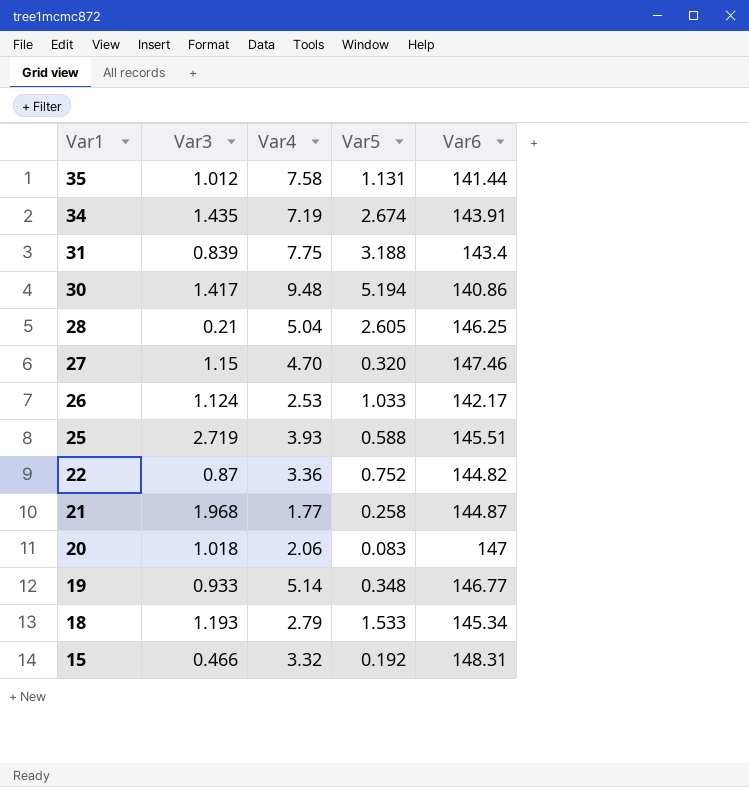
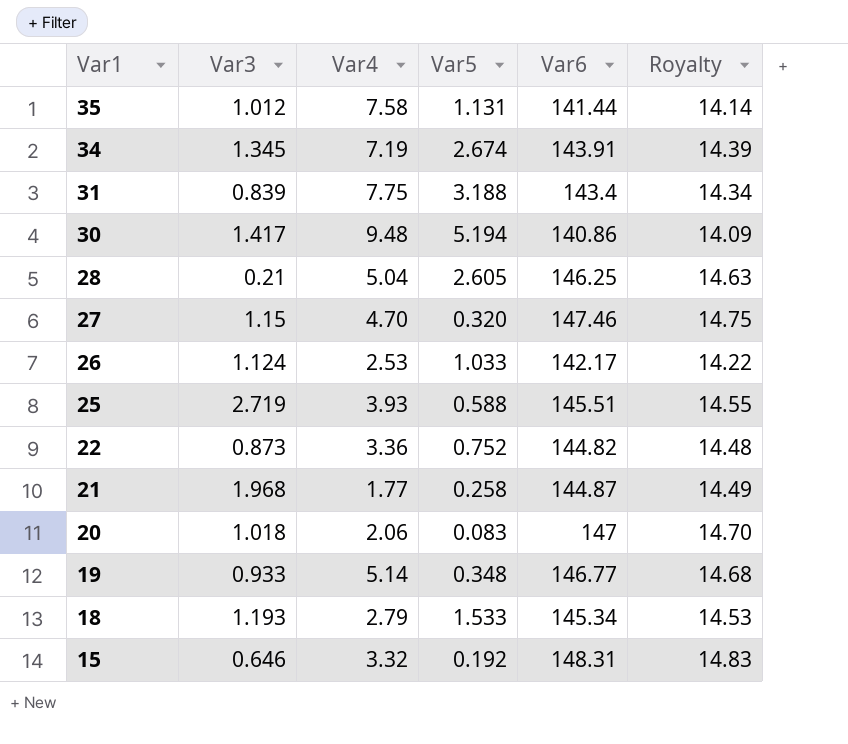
column Royalty | formula: none -> [Var6] * 0.1
34 | Var3: 1.435 -> 1.345
22 | Var3: 0.87 -> 0.873
15 | Var3: 0.466 -> 0.646

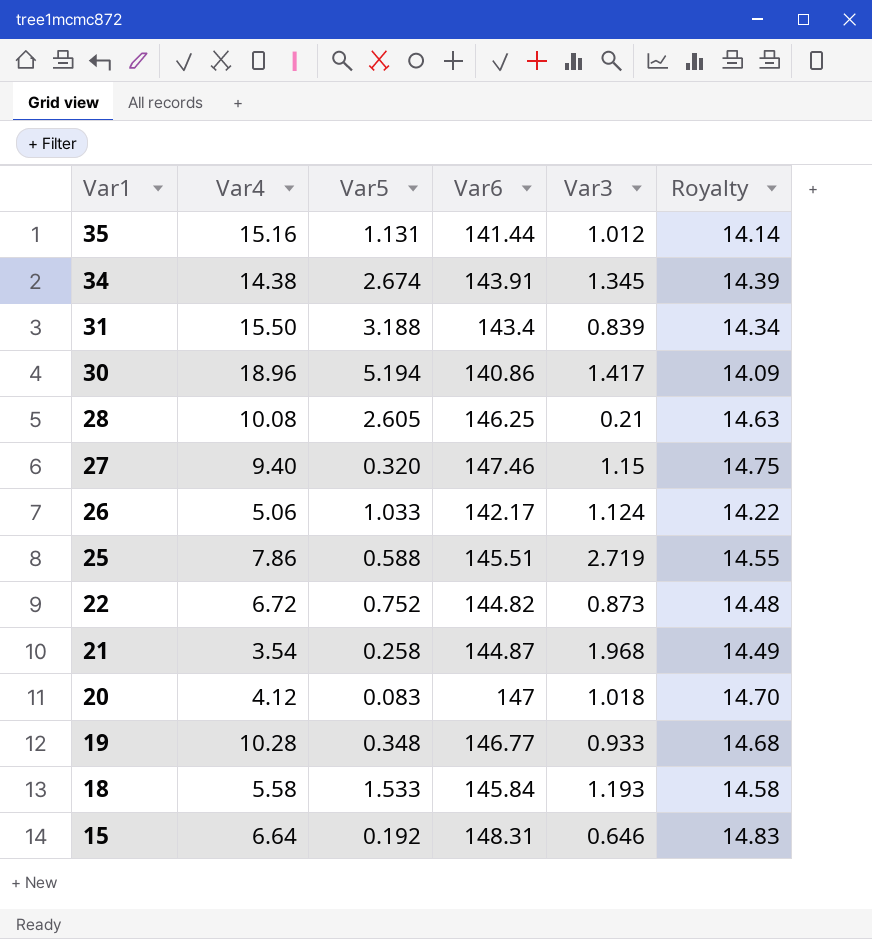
column Var3 | position: 2 -> 5
35 | Var4: 7.58 -> 15.16
34 | Var4: 7.19 -> 14.38
31 | Var4: 7.75 -> 15.50
30 | Var4: 9.48 -> 18.96
28 | Var4: 5.04 -> 10.08
27 | Var4: 4.70 -> 9.40
26 | Var4: 2.53 -> 5.06
25 | Var4: 3.93 -> 7.86
22 | Var4: 3.36 -> 6.72
21 | Var4: 1.77 -> 3.54
20 | Var4: 2.06 -> 4.12
19 | Var4: 5.14 -> 10.28
18 | Var4: 2.79 -> 5.58
18 | Var6: 145.34 -> 145.84
18 | Royalty: 14.53 -> 14.58
15 | Var4: 3.32 -> 6.64

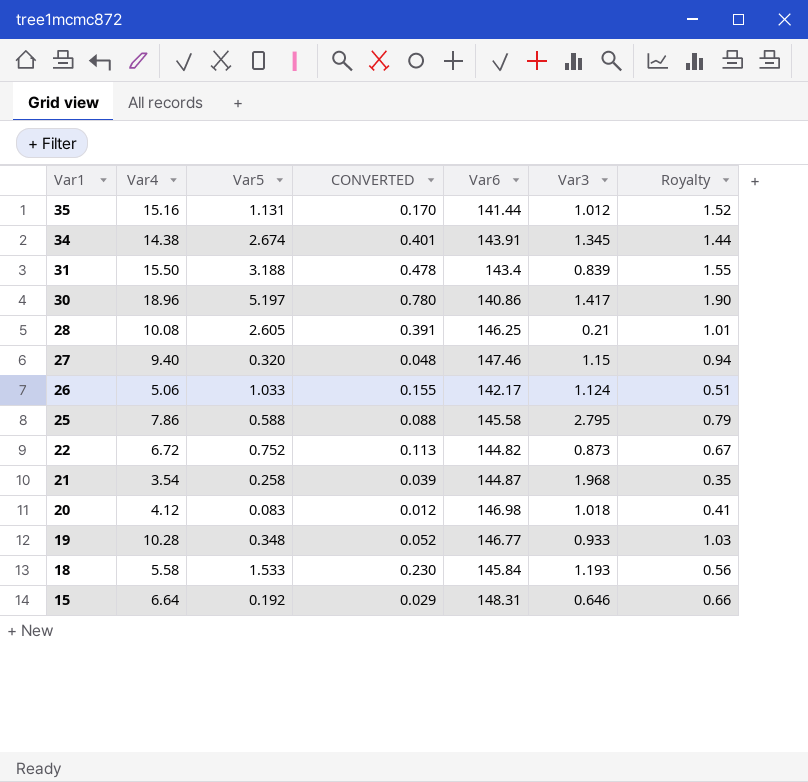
column CONVERTED | formula: none -> [Var5] * 0.15
column Royalty | formula: [Var6] * 0.1 -> [Var4] * 0.1
30 | Var5: 5.194 -> 5.197
25 | Var6: 145.51 -> 145.58
25 | Var3: 2.719 -> 2.795
20 | Var6: 147 -> 146.98

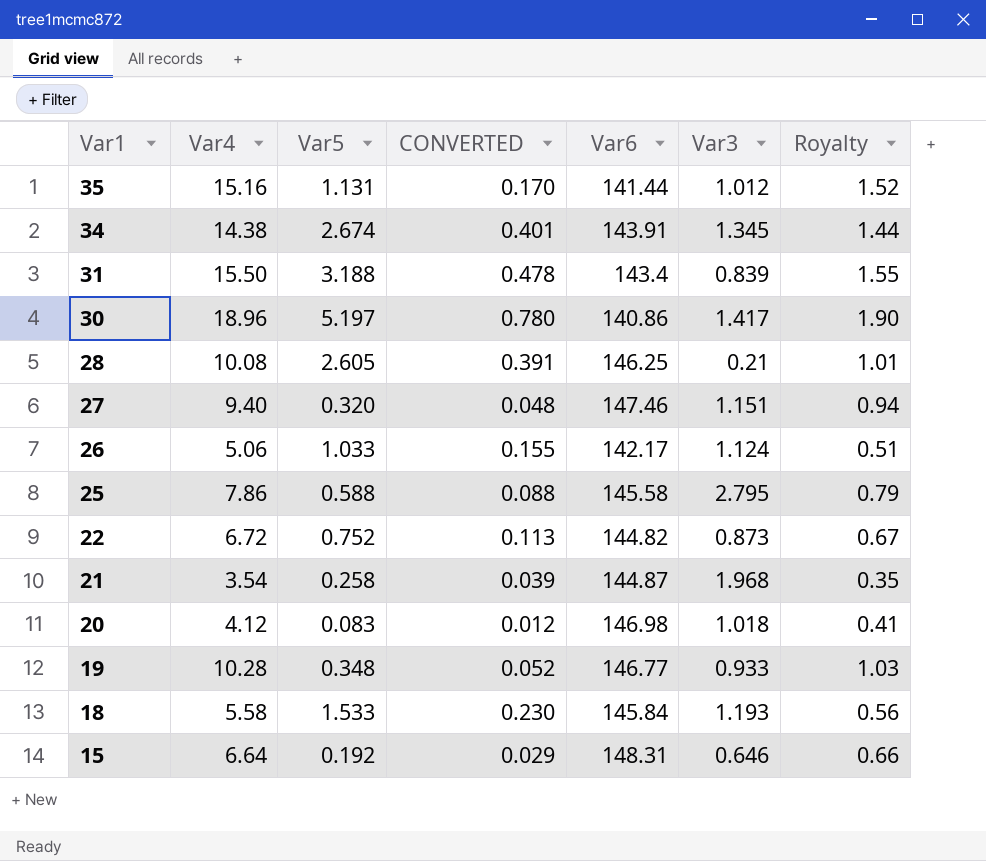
27 | Var3: 1.15 -> 1.151

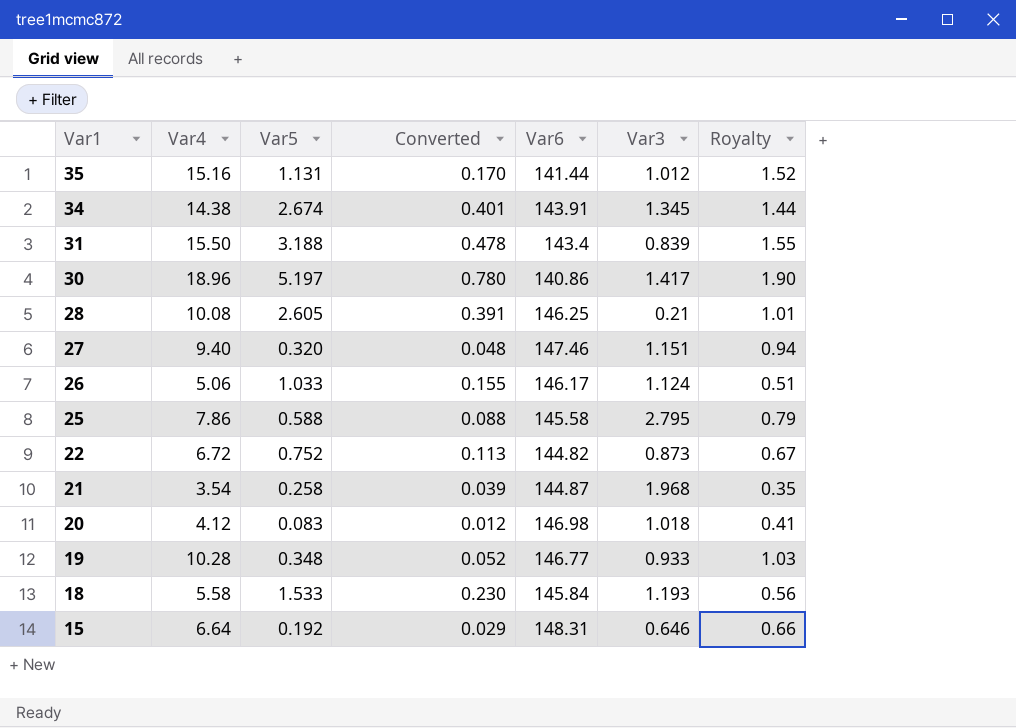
column name: CONVERTED -> Converted
26 | Var6: 142.17 -> 146.17

